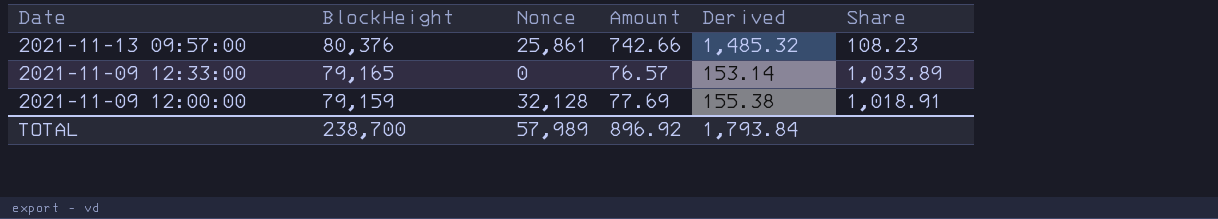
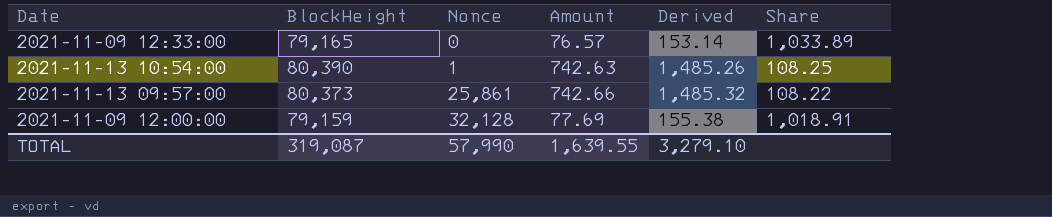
row order: Date descending -> Nonce ascending
row 2021-11-13 10:54:00: none -> 80,390 | 1 | 742.63 | 1,485.26 | 108.25
2021-11-13 09:57:00 | BlockHeight: 80,376 -> 80,373
2021-11-13 09:57:00 | Share: 108.23 -> 108.22
TOTAL | BlockHeight: 238,700 -> 319,087
TOTAL | Nonce: 57,989 -> 57,990
TOTAL | Amount: 896.92 -> 1,639.55
TOTAL | Derived: 1,793.84 -> 3,279.10

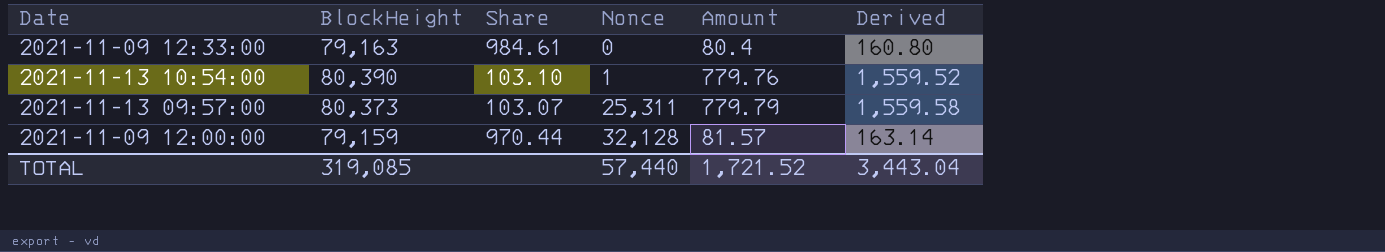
column Share | position: 6 -> 3
2021-11-09 12:33:00 | BlockHeight: 79,165 -> 79,163
2021-11-09 12:33:00 | Share: 1,033.89 -> 984.61
2021-11-09 12:33:00 | Amount: 76.57 -> 80.4
2021-11-09 12:33:00 | Derived: 153.14 -> 160.80
2021-11-13 10:54:00 | Share: 108.25 -> 103.10
2021-11-13 10:54:00 | Amount: 742.63 -> 779.76
2021-11-13 10:54:00 | Derived: 1,485.26 -> 1,559.52
2021-11-13 09:57:00 | Share: 108.22 -> 103.07
2021-11-13 09:57:00 | Nonce: 25,861 -> 25,311
2021-11-13 09:57:00 | Amount: 742.66 -> 779.79
2021-11-13 09:57:00 | Derived: 1,485.32 -> 1,559.58
2021-11-09 12:00:00 | Share: 1,018.91 -> 970.44
2021-11-09 12:00:00 | Amount: 77.69 -> 81.57
2021-11-09 12:00:00 | Derived: 155.38 -> 163.14
TOTAL | BlockHeight: 319,087 -> 319,085
TOTAL | Nonce: 57,990 -> 57,440
TOTAL | Amount: 1,639.55 -> 1,721.52
TOTAL | Derived: 3,279.10 -> 3,443.04

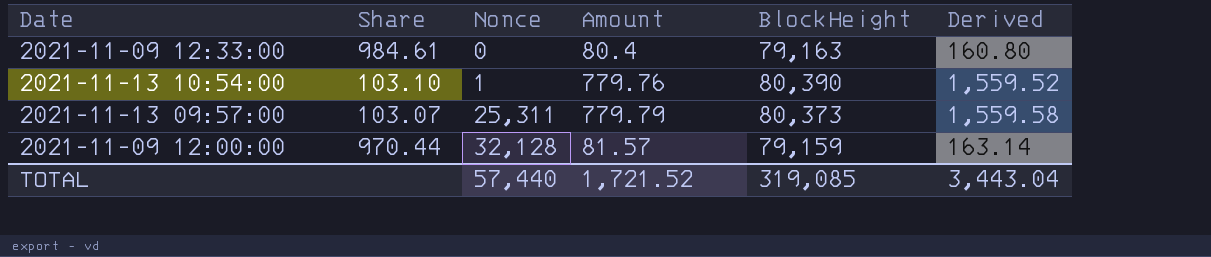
column BlockHeight | position: 2 -> 5

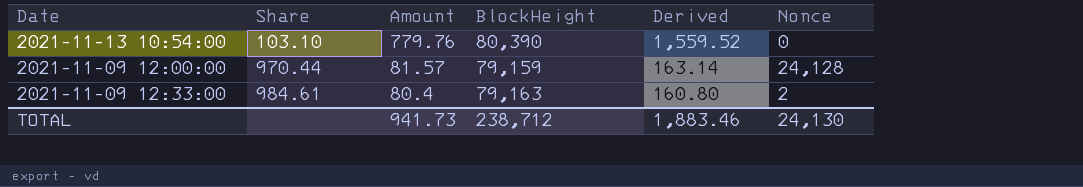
row order: Nonce ascending -> Share ascending
column Nonce | position: 3 -> 6
row 2021-11-13 09:57:00: 103.07 | 25,311 | 779.79 | 80,373 | 1,559.58 -> none
2021-11-13 10:54:00 | Nonce: 1 -> 0
2021-11-09 12:00:00 | Nonce: 32,128 -> 24,128
2021-11-09 12:33:00 | Nonce: 0 -> 2
TOTAL | Amount: 1,721.52 -> 941.73
TOTAL | BlockHeight: 319,085 -> 238,712
TOTAL | Derived: 3,443.04 -> 1,883.46
TOTAL | Nonce: 57,440 -> 24,130

